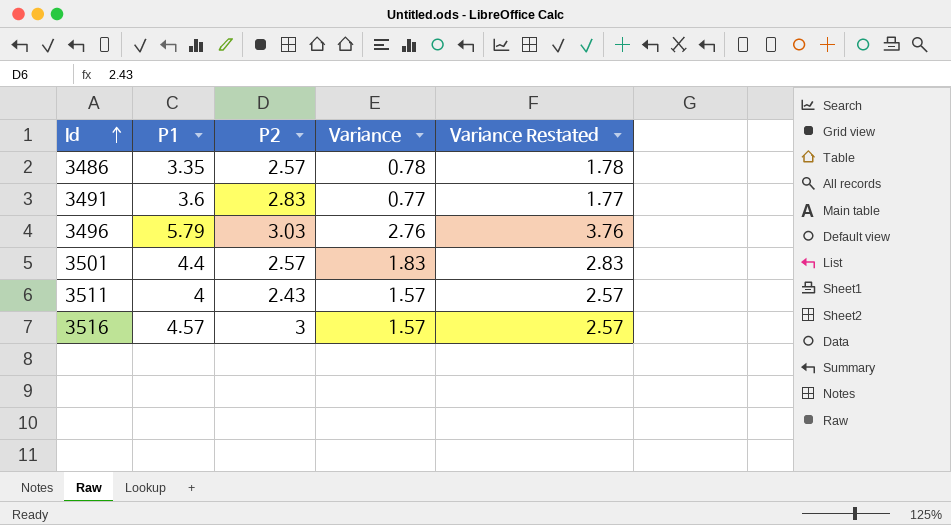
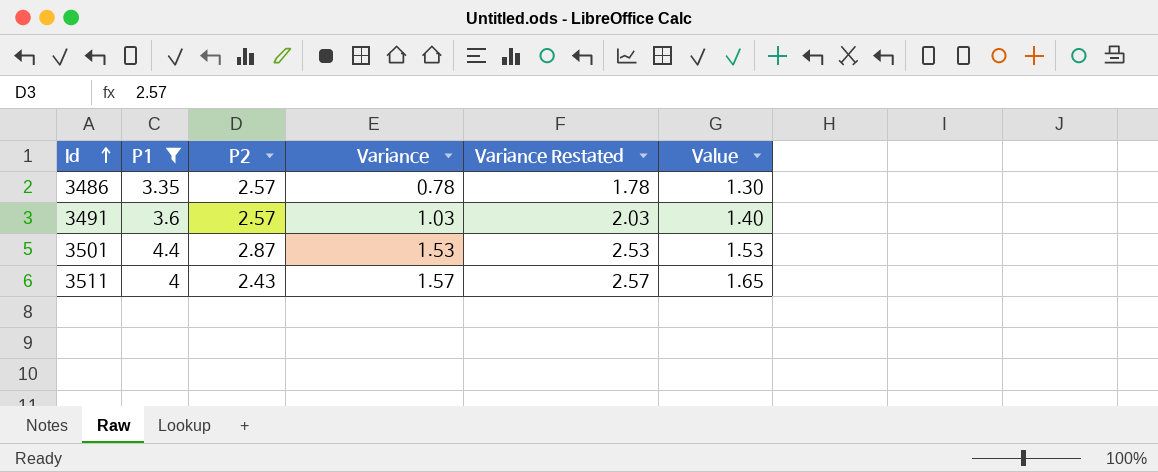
filter: none -> P1 <= 4.4
column Value | formula: none -> [P1] / [P2]
3491 | P2: 2.83 -> 2.57
3491 | Variance: 0.77 -> 1.03
3491 | Variance Restated: 1.77 -> 2.03
3501 | P2: 2.57 -> 2.87
3501 | Variance: 1.83 -> 1.53
3501 | Variance Restated: 2.83 -> 2.53

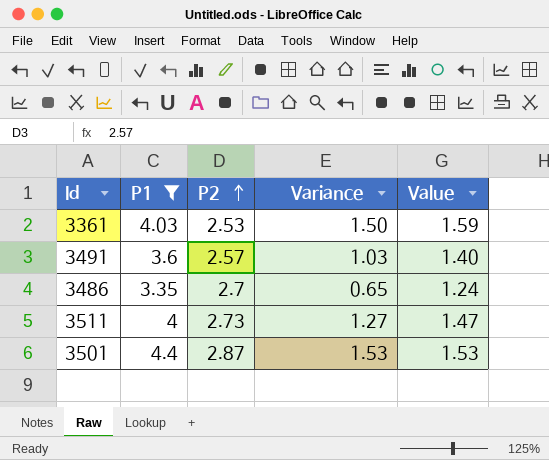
row order: Id ascending -> P2 ascending
column Variance Restated | formula: [Variance] + 1 -> none
row 3361: none -> 4.03 | 2.53 | 1.50 | 1.59
3486 | P2: 2.57 -> 2.7
3486 | Variance: 0.78 -> 0.65
3486 | Value: 1.30 -> 1.24
3511 | P2: 2.43 -> 2.73
3511 | Variance: 1.57 -> 1.27
3511 | Value: 1.65 -> 1.47

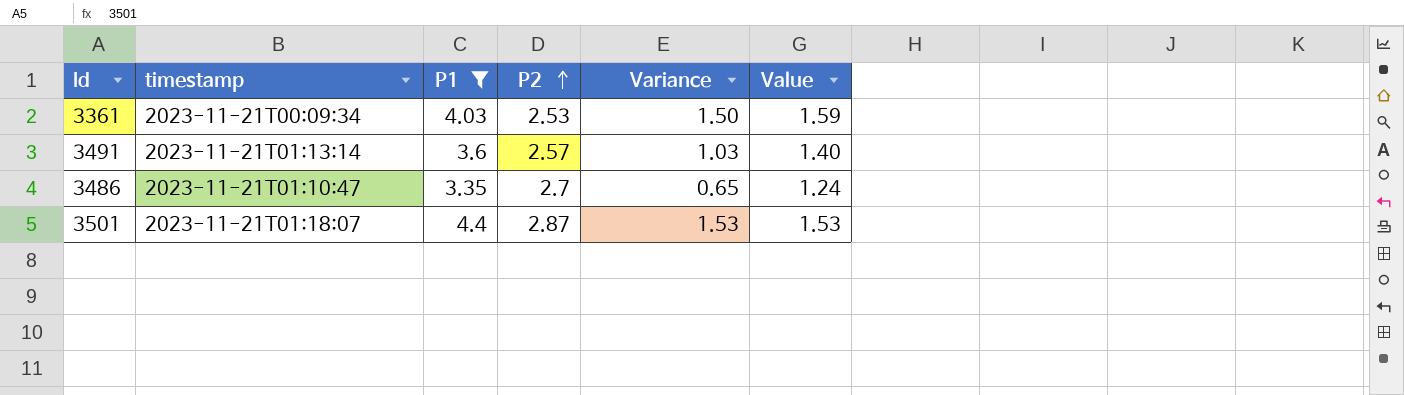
column timestamp | position: none -> 2
row 3511: 4 | 2.73 | 1.27 | 1.47 -> none

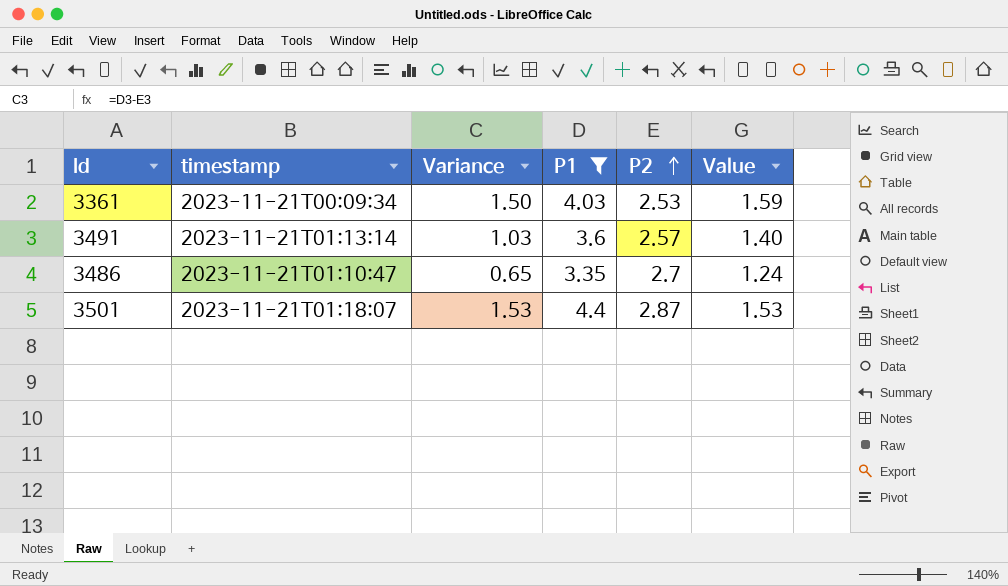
column Variance | position: 5 -> 3

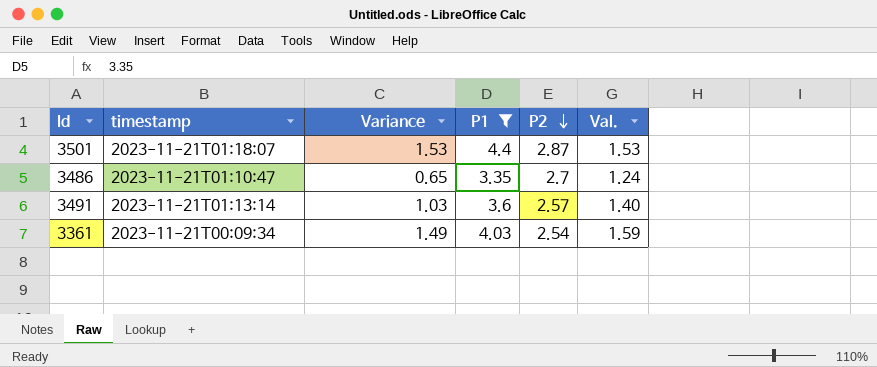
row order: P2 ascending -> P2 descending
column name: Value -> Val.
3361 | Variance: 1.50 -> 1.49
3361 | P2: 2.53 -> 2.54

